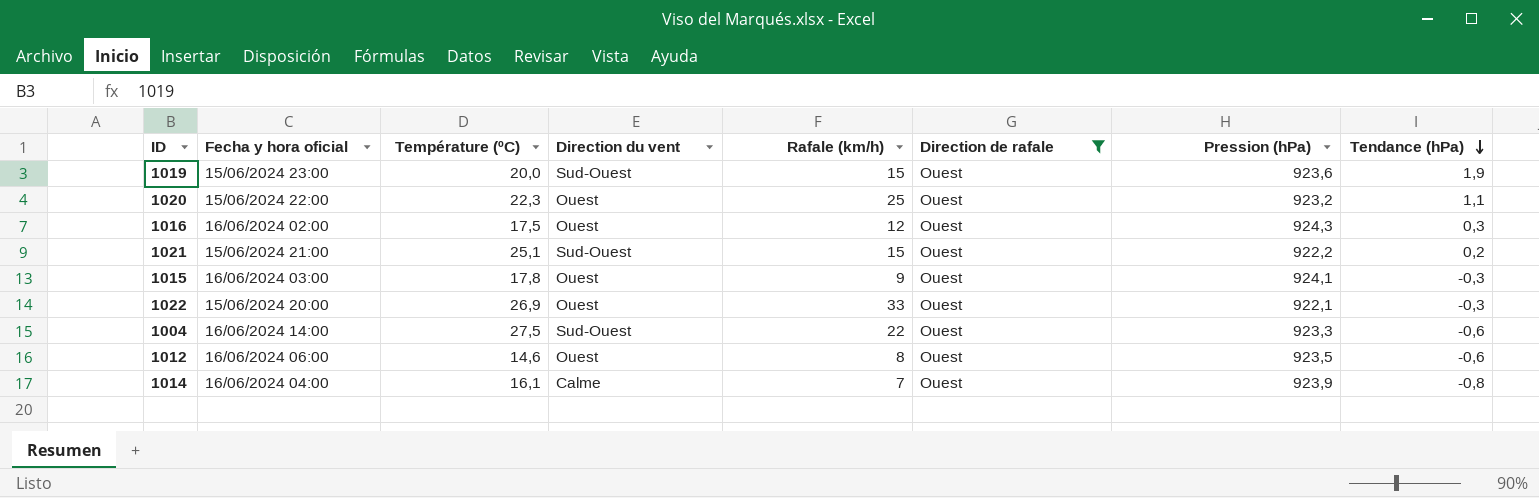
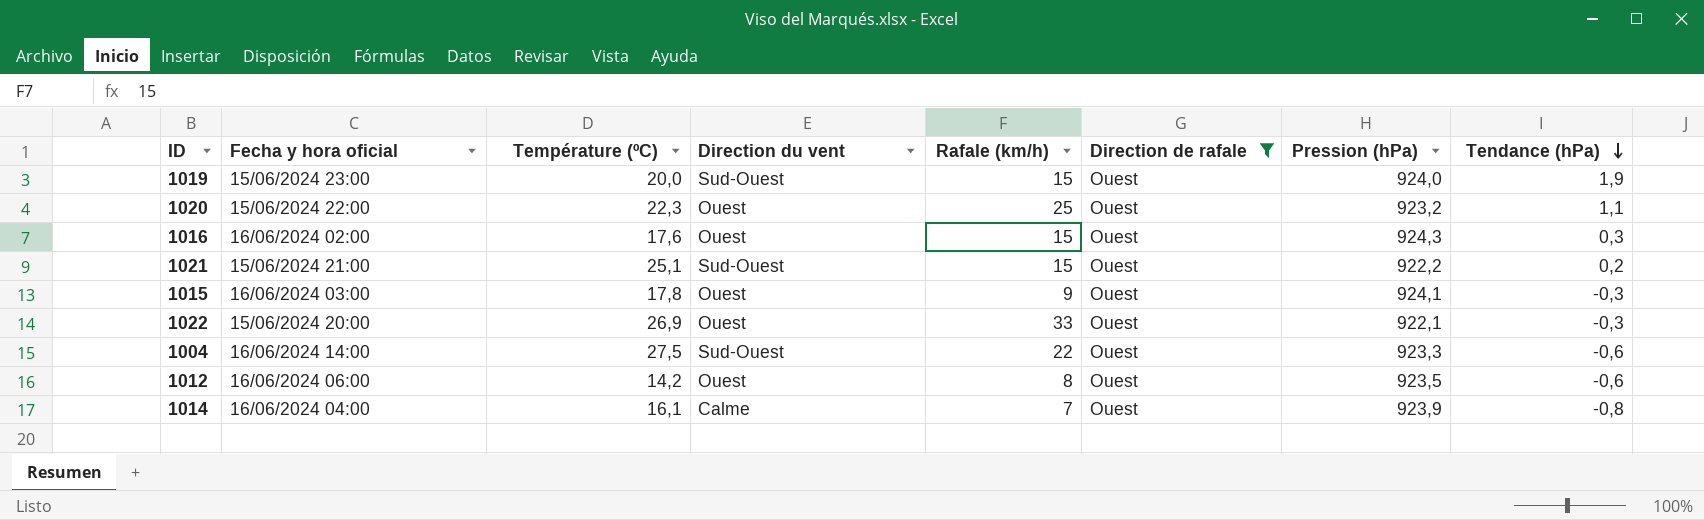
1019 | Pression (hPa): 923,6 -> 924,0
1016 | Température (ºC): 17,5 -> 17,6
1016 | Rafale (km/h): 12 -> 15
1012 | Température (ºC): 14,6 -> 14,2

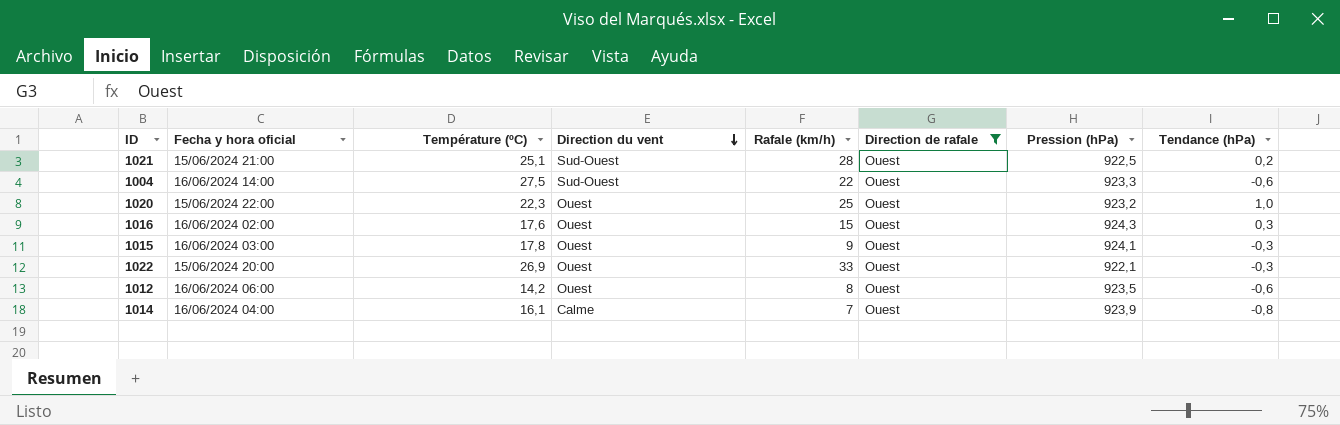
row order: Tendance (hPa) descending -> Direction du vent descending
row 1019: 15/06/2024 23:00 | 20,0 | Sud-Ouest | 15 | Ouest | 924,0 | 1,9 -> none
1021 | Rafale (km/h): 15 -> 28
1021 | Pression (hPa): 922,2 -> 922,5
1020 | Tendance (hPa): 1,1 -> 1,0

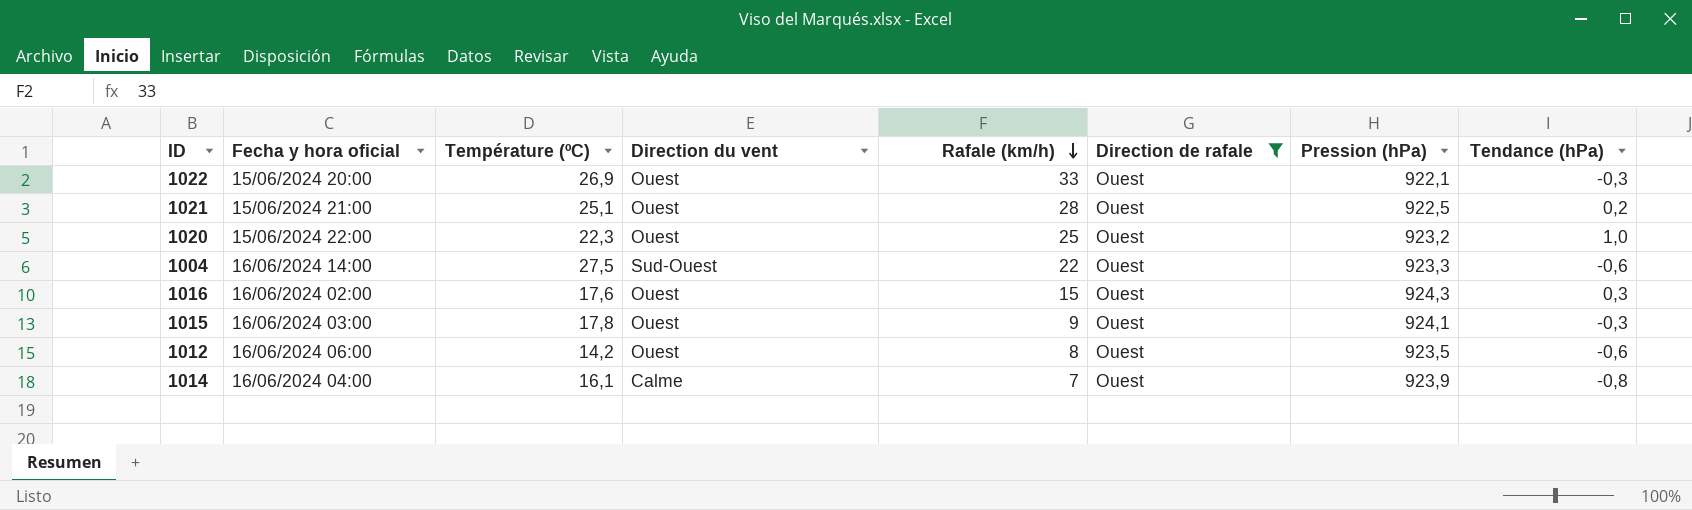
row order: Direction du vent descending -> Rafale (km/h) descending
1021 | Direction du vent: Sud-Ouest -> Ouest

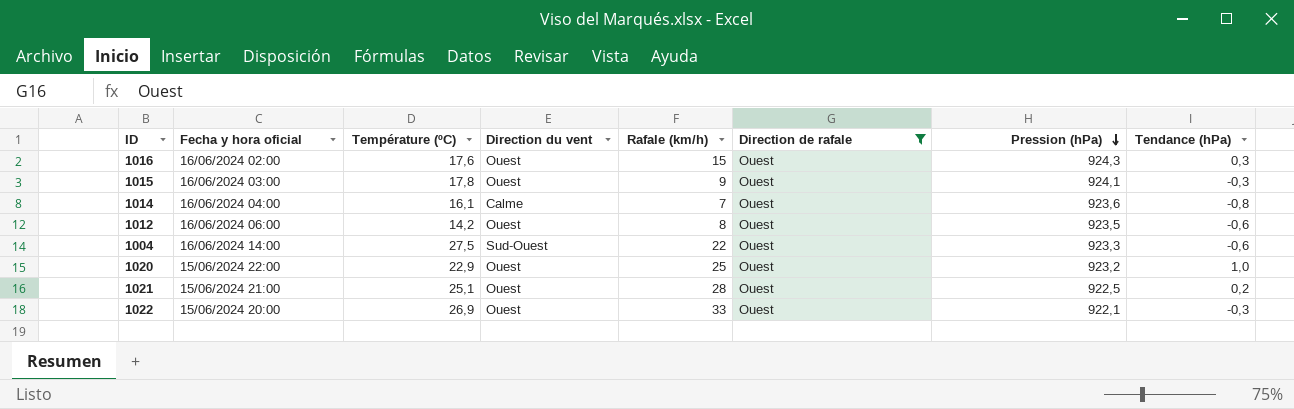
row order: Rafale (km/h) descending -> Pression (hPa) descending
1014 | Pression (hPa): 923,9 -> 923,6
1020 | Température (ºC): 22,3 -> 22,9

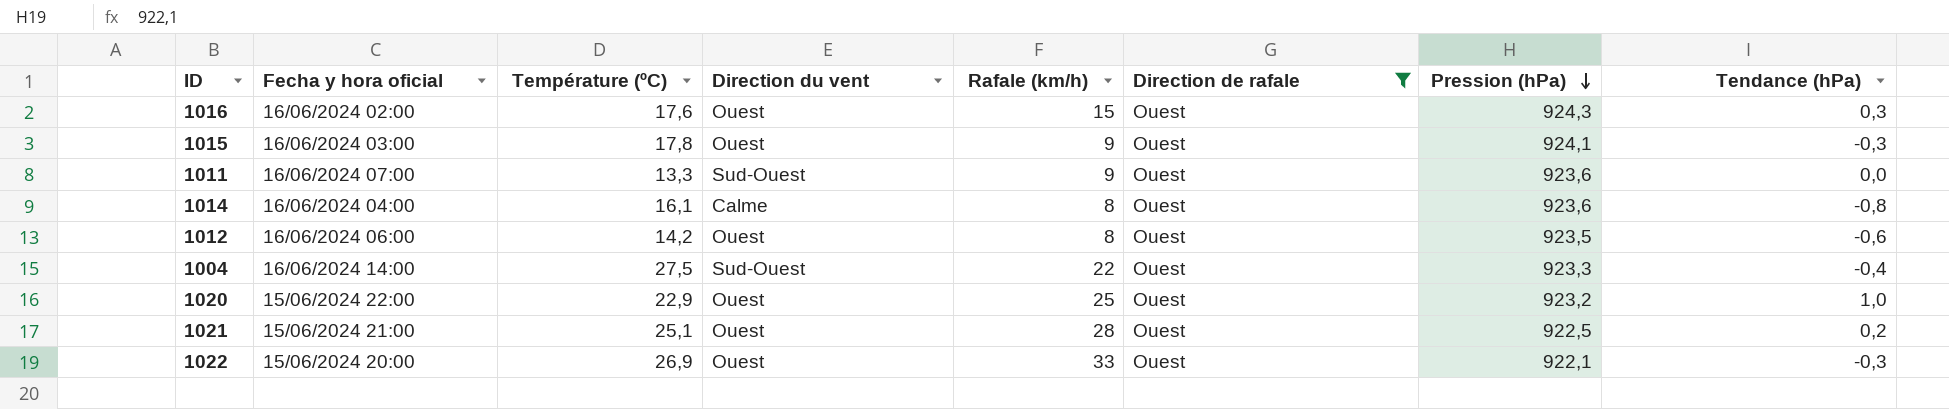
row 1011: none -> 16/06/2024 07:00 | 13,3 | Sud-Ouest | 9 | Ouest | 923,6 | 0,0
1014 | Rafale (km/h): 7 -> 8
1004 | Tendance (hPa): -0,6 -> -0,4

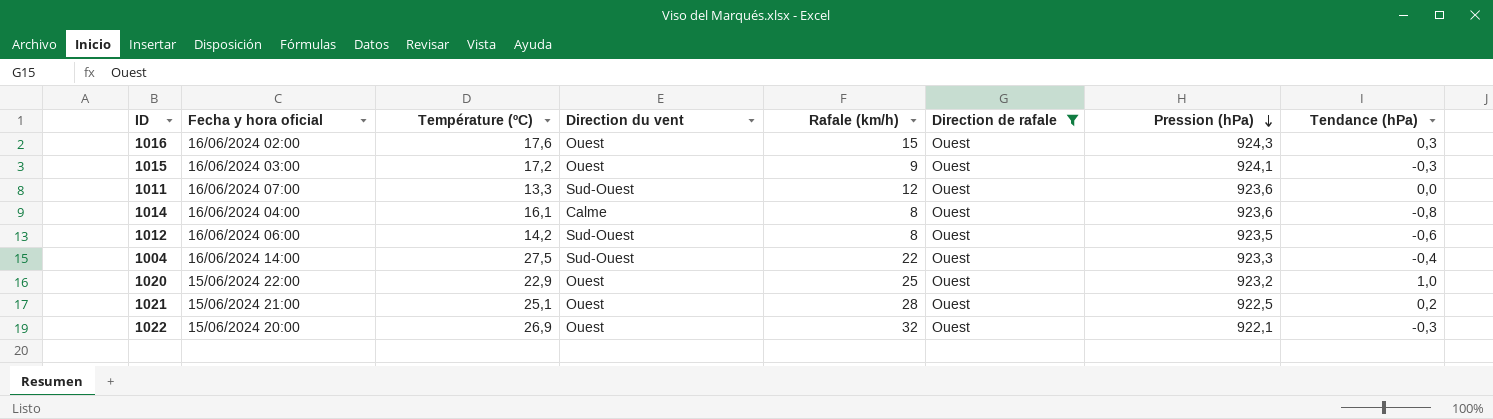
1015 | Température (ºC): 17,8 -> 17,2
1011 | Rafale (km/h): 9 -> 12
1012 | Direction du vent: Ouest -> Sud-Ouest
1022 | Rafale (km/h): 33 -> 32

